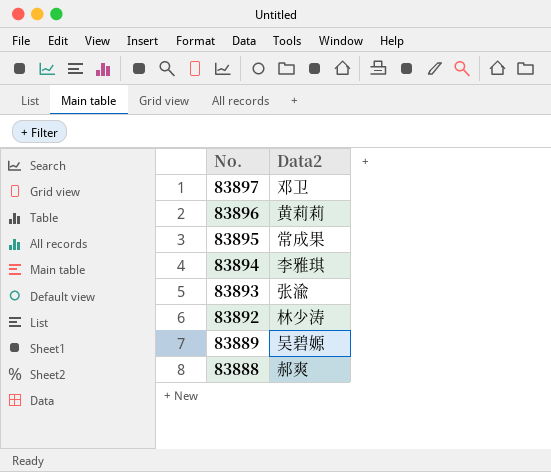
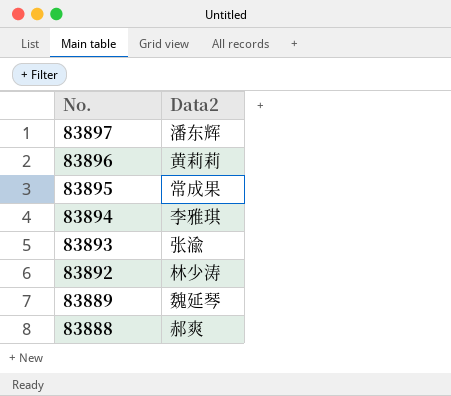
83897 | Data2: 邓卫 -> 潘东辉
83889 | Data2: 吴碧嫄 -> 魏延琴

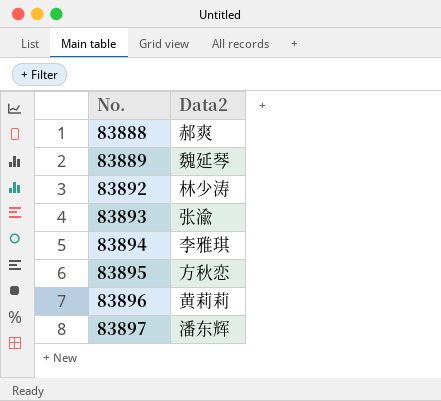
row order: No. descending -> No. ascending
83895 | Data2: 常成果 -> 方秋恋

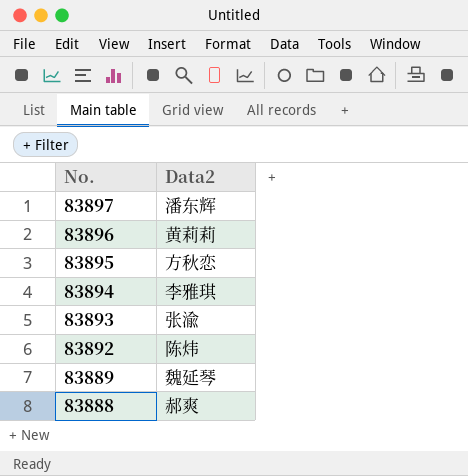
row order: No. ascending -> No. descending
83892 | Data2: 林少涛 -> 陈炜

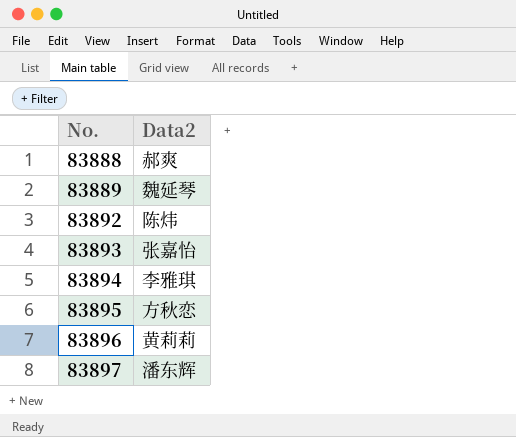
row order: No. descending -> No. ascending
83893 | Data2: 张渝 -> 张嘉怡

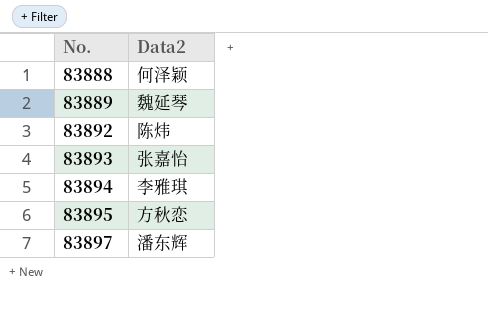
row 83896: 黄莉莉 -> none
83888 | Data2: 郝爽 -> 何泽颖

